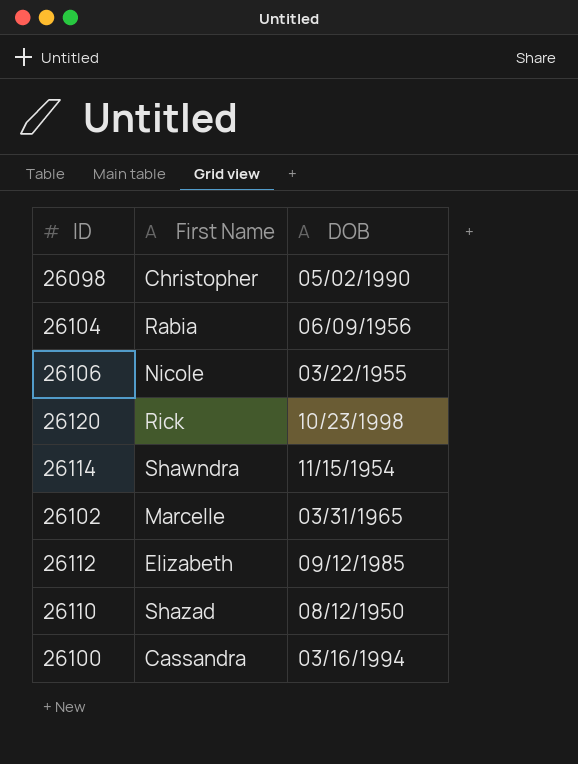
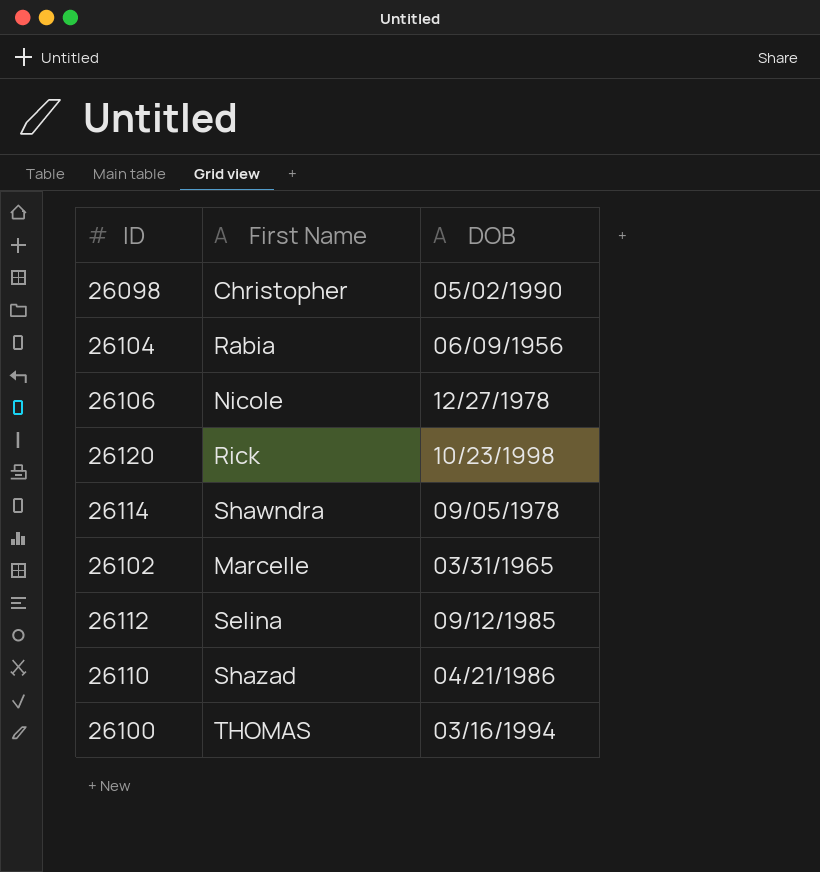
26106 | DOB: 03/22/1955 -> 12/27/1978
26114 | DOB: 11/15/1954 -> 09/05/1978
26112 | First Name: Elizabeth -> Selina
26110 | DOB: 08/12/1950 -> 04/21/1986
26100 | First Name: Cassandra -> THOMAS

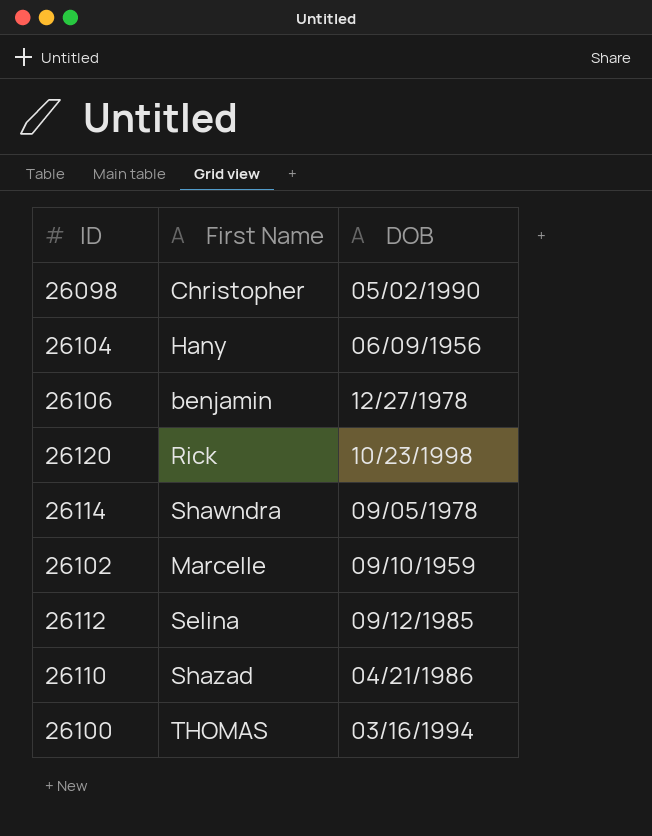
26104 | First Name: Rabia -> Hany
26106 | First Name: Nicole -> benjamin
26102 | DOB: 03/31/1965 -> 09/10/1959

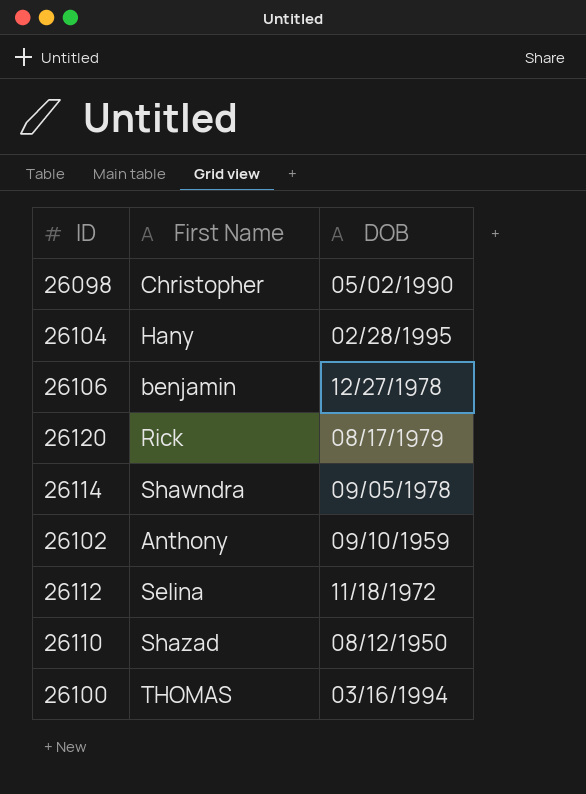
26104 | DOB: 06/09/1956 -> 02/28/1995
26120 | DOB: 10/23/1998 -> 08/17/1979
26102 | First Name: Marcelle -> Anthony
26112 | DOB: 09/12/1985 -> 11/18/1972
26110 | DOB: 04/21/1986 -> 08/12/1950

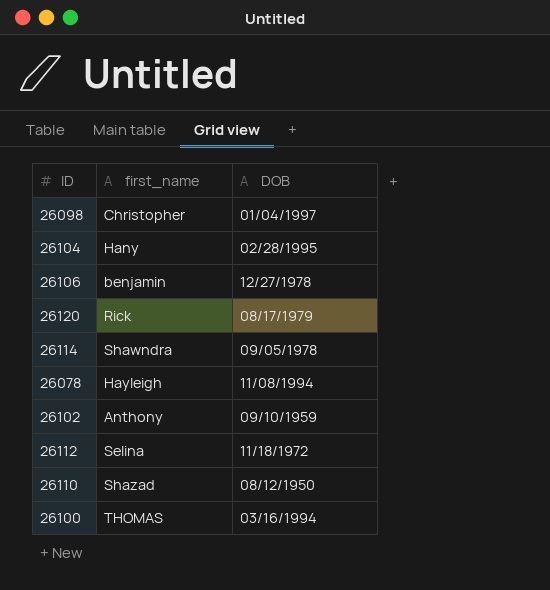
column name: First Name -> first_name
26098 | DOB: 05/02/1990 -> 01/04/1997
row 26078: none -> Hayleigh | 11/08/1994

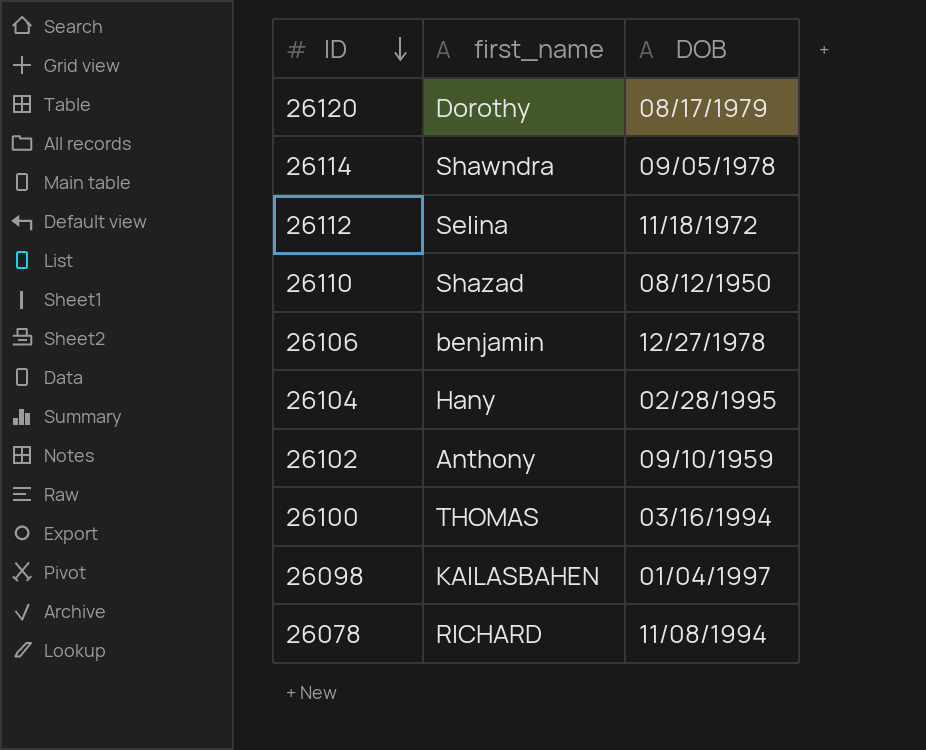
row order: none -> ID descending
26120 | first_name: Rick -> Dorothy
26098 | first_name: Christopher -> KAILASBAHEN
26078 | first_name: Hayleigh -> RICHARD

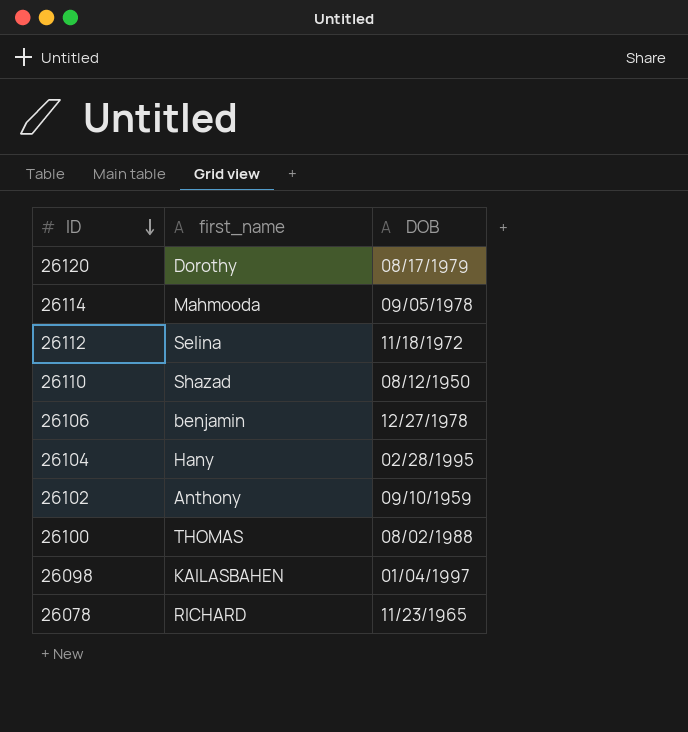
26114 | first_name: Shawndra -> Mahmooda
26100 | DOB: 03/16/1994 -> 08/02/1988
26078 | DOB: 11/08/1994 -> 11/23/1965

